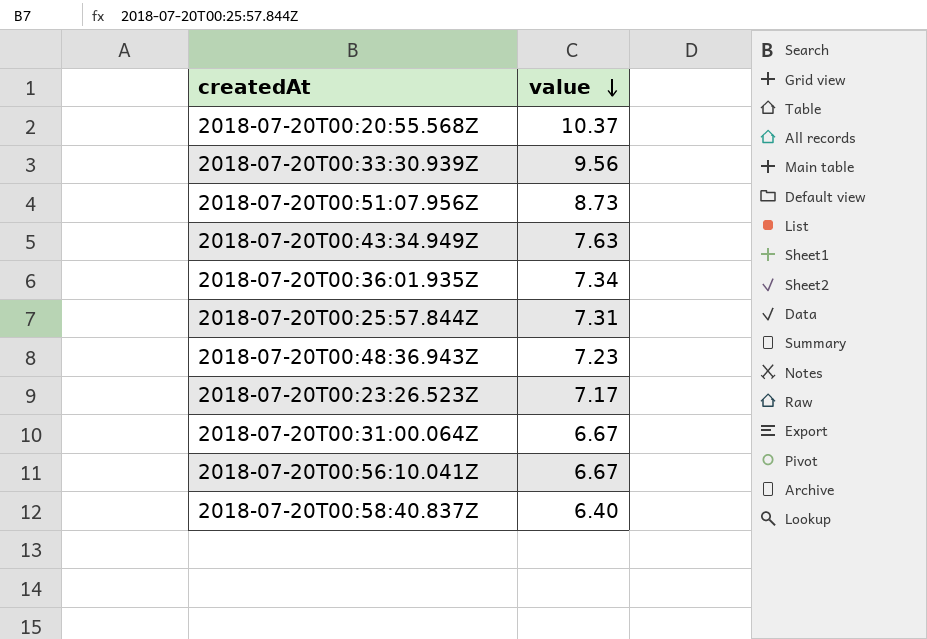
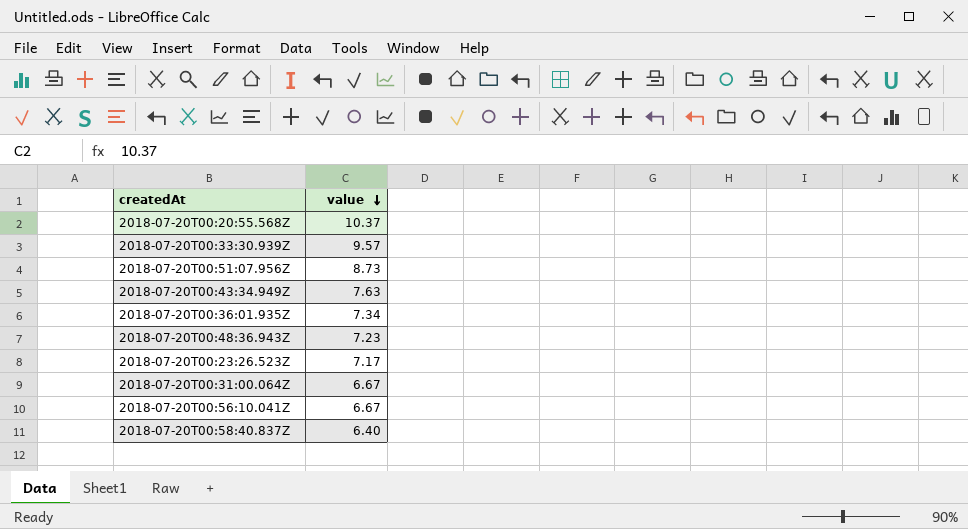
row 2018-07-20T00:25:57.844Z: 7.31 -> none
2018-07-20T00:33:30.939Z | value: 9.56 -> 9.57

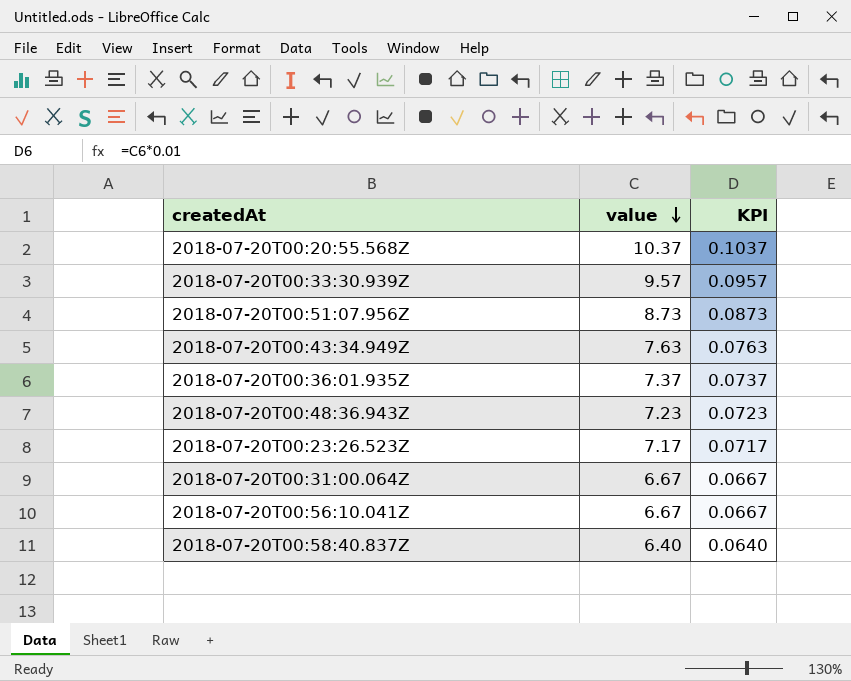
column KPI | formula: none -> [value] * 0.01
2018-07-20T00:36:01.935Z | value: 7.34 -> 7.37

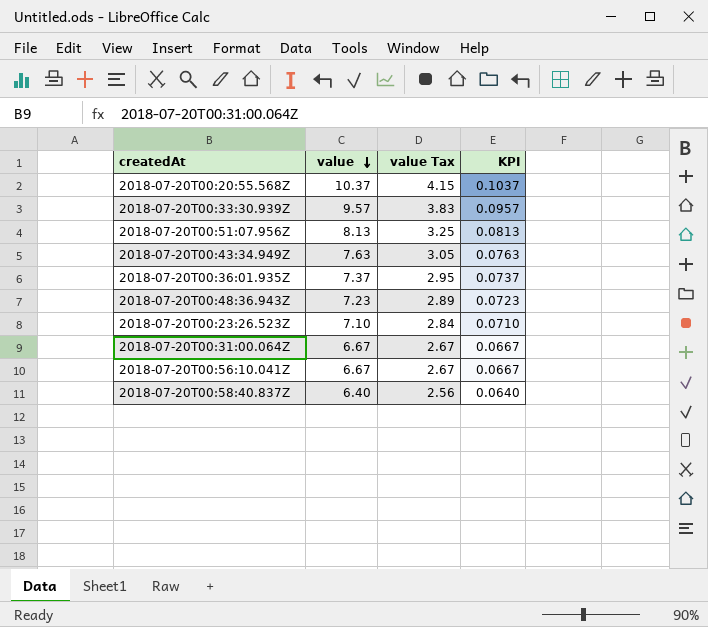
column value Tax | formula: none -> [value] * 0.4
2018-07-20T00:51:07.956Z | value: 8.73 -> 8.13
2018-07-20T00:51:07.956Z | KPI: 0.0873 -> 0.0813
2018-07-20T00:23:26.523Z | value: 7.17 -> 7.10
2018-07-20T00:23:26.523Z | KPI: 0.0717 -> 0.0710

